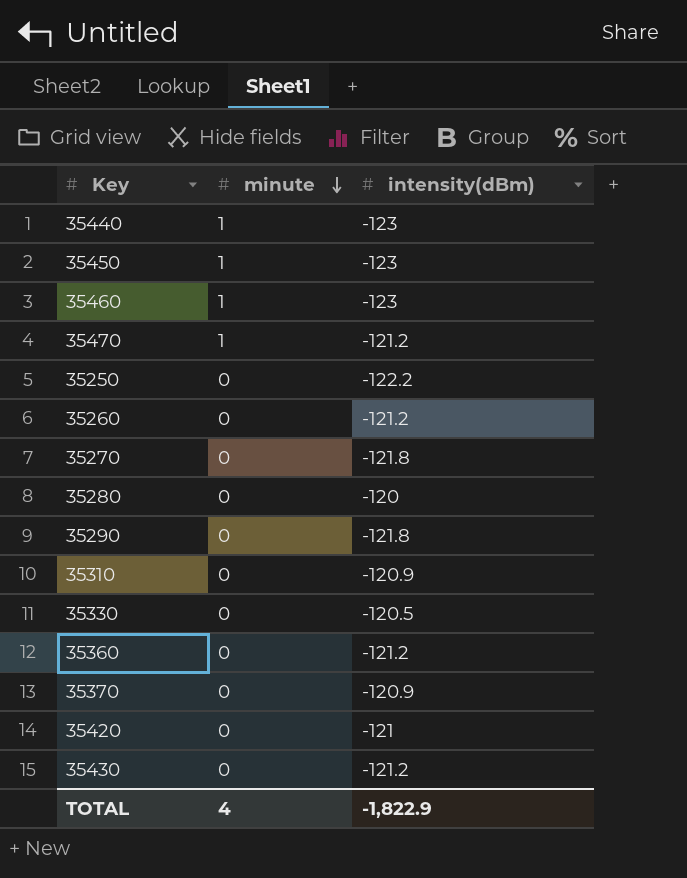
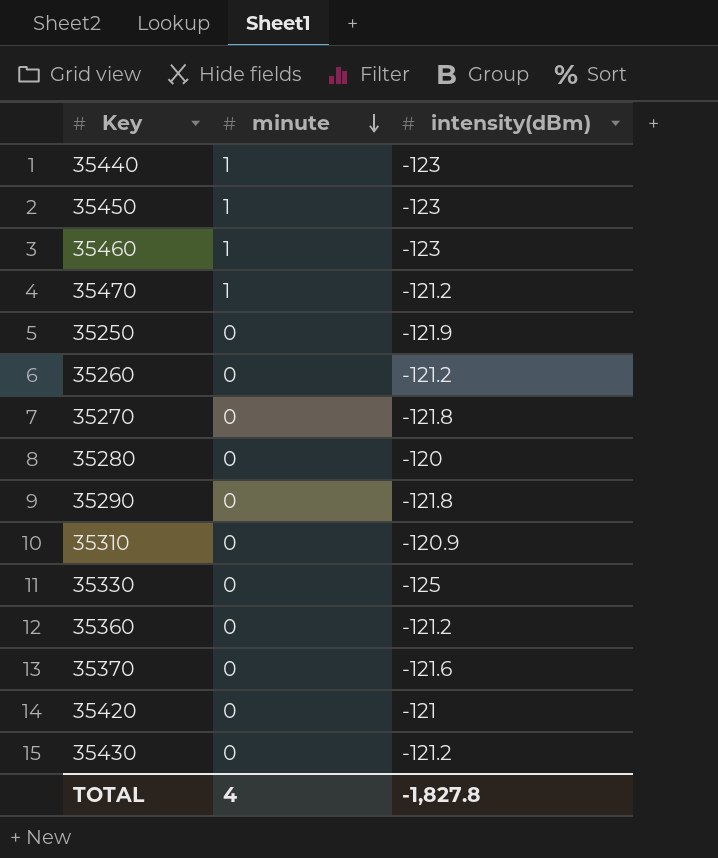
35250 | intensity(dBm): -122.2 -> -121.9
35330 | intensity(dBm): -120.5 -> -125
35370 | intensity(dBm): -120.9 -> -121.6
TOTAL | intensity(dBm): -1,822.9 -> -1,827.8

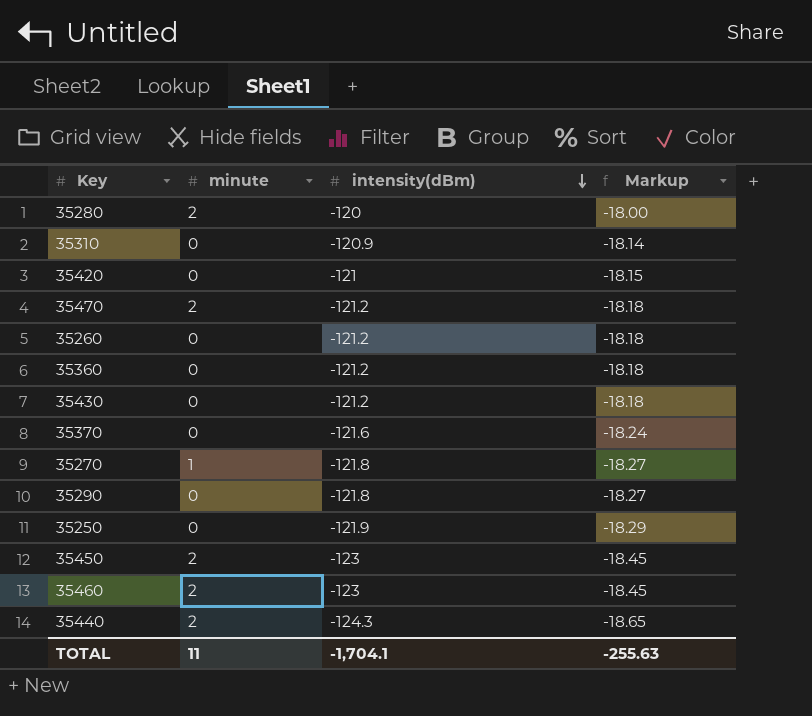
row order: minute descending -> intensity(dBm) descending
column Markup | formula: none -> [intensity(dBm)] * 0.15
row 35330: 0 | -125 -> none
35280 | minute: 0 -> 2
35470 | minute: 1 -> 2
35270 | minute: 0 -> 1
35450 | minute: 1 -> 2
35460 | minute: 1 -> 2
35440 | minute: 1 -> 2
35440 | intensity(dBm): -123 -> -124.3
TOTAL | minute: 4 -> 11
TOTAL | intensity(dBm): -1,827.8 -> -1,704.1

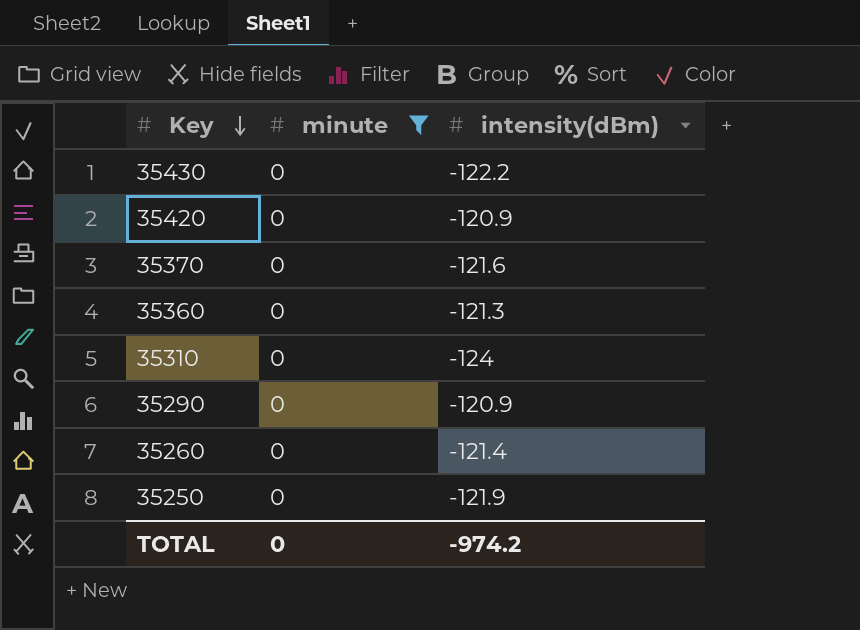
filter: none -> minute = 0
row order: intensity(dBm) descending -> Key descending
column Markup | formula: [intensity(dBm)] * 0.15 -> none
35430 | intensity(dBm): -121.2 -> -122.2
35420 | intensity(dBm): -121 -> -120.9
35360 | intensity(dBm): -121.2 -> -121.3
35310 | intensity(dBm): -120.9 -> -124
35290 | intensity(dBm): -121.8 -> -120.9
35260 | intensity(dBm): -121.2 -> -121.4
TOTAL | minute: 11 -> 0
TOTAL | intensity(dBm): -1,704.1 -> -974.2

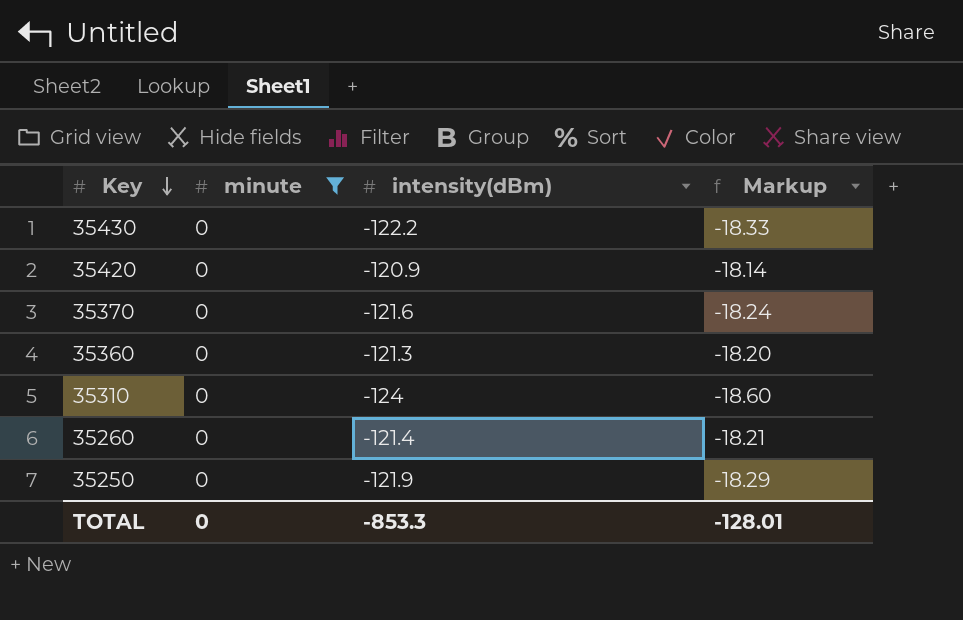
column Markup | formula: none -> [intensity(dBm)] * 0.15
row 35290: 0 | -120.9 -> none
TOTAL | intensity(dBm): -974.2 -> -853.3

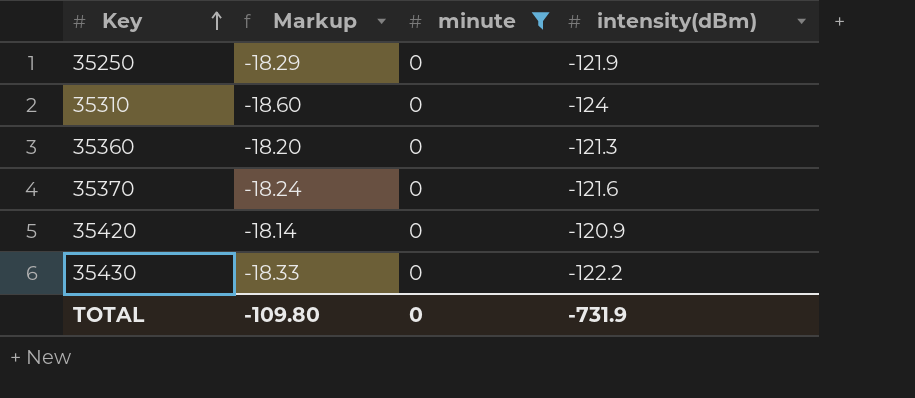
row order: Key descending -> Key ascending
column Markup | position: 4 -> 2
row 35260: 0 | -121.4 | -18.21 -> none
TOTAL | Markup: -128.01 -> -109.80
TOTAL | intensity(dBm): -853.3 -> -731.9

